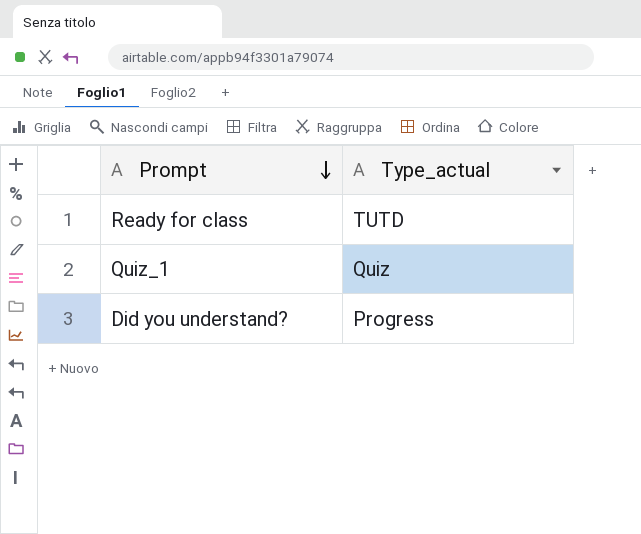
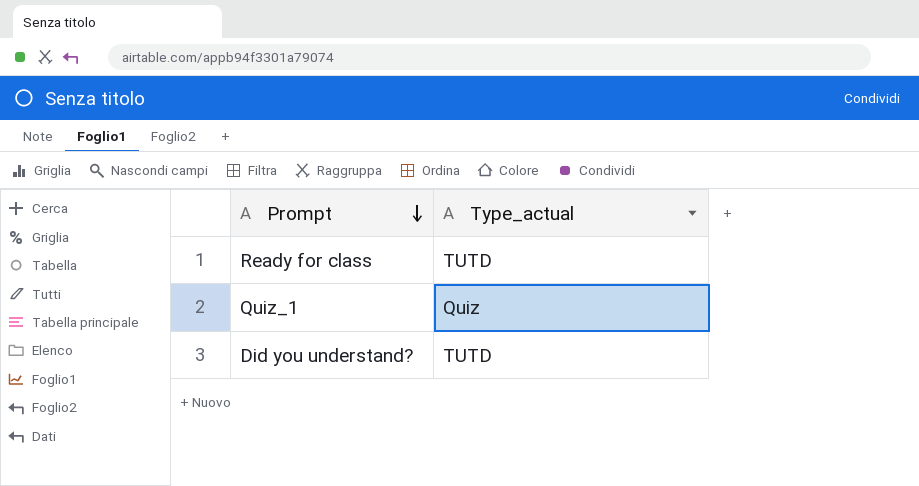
Did you understand? | Type_actual: Progress -> TUTD

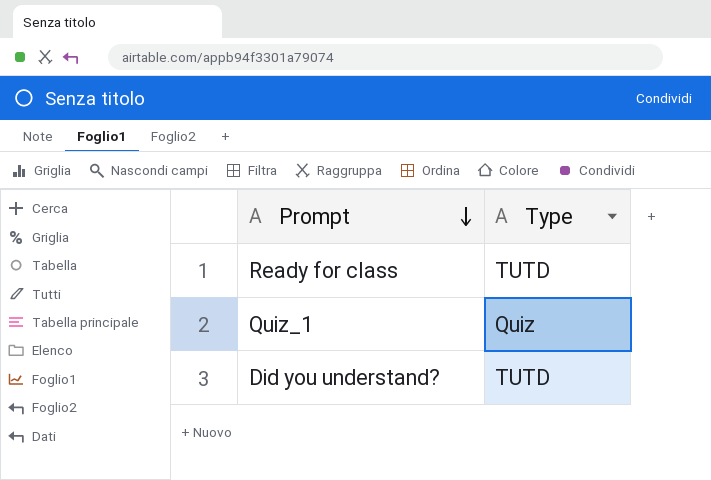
column name: Type_actual -> Type

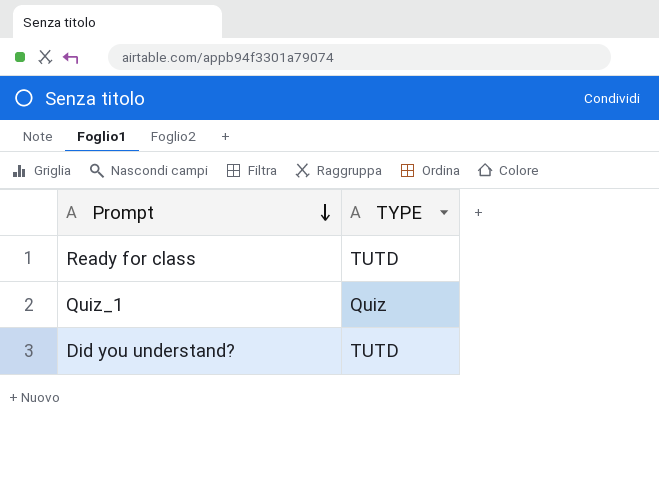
column name: Type -> TYPE

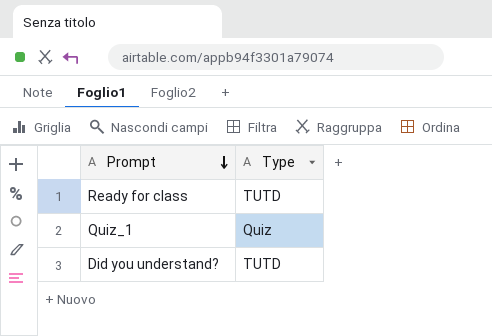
column name: TYPE -> Type

